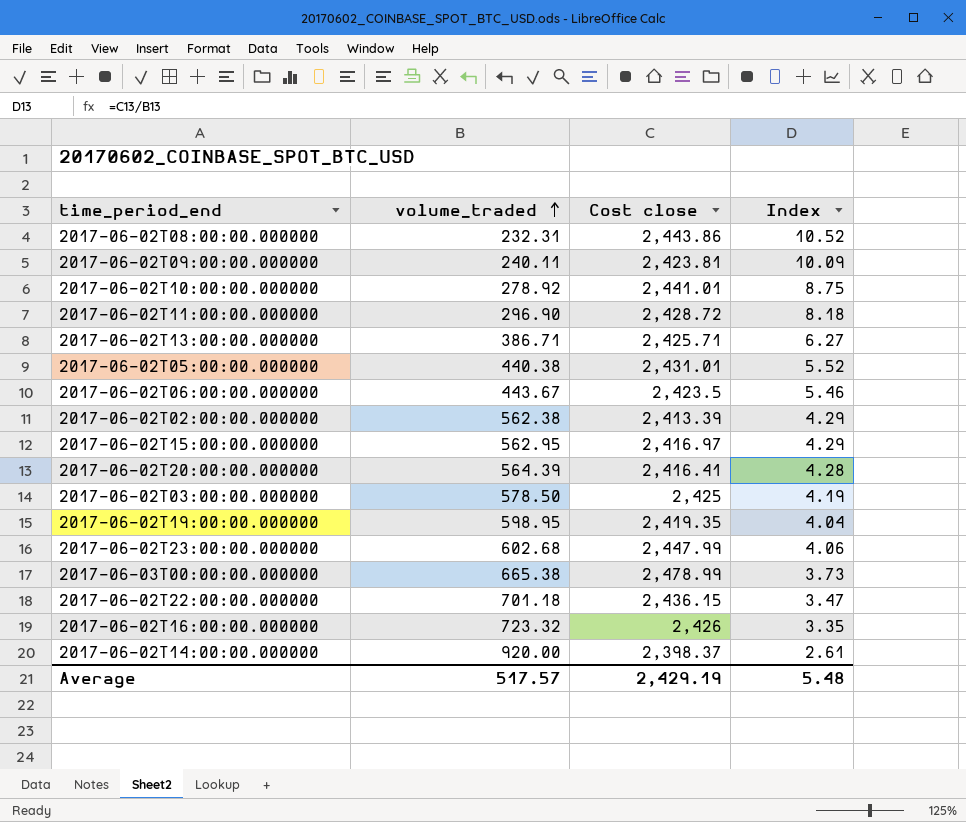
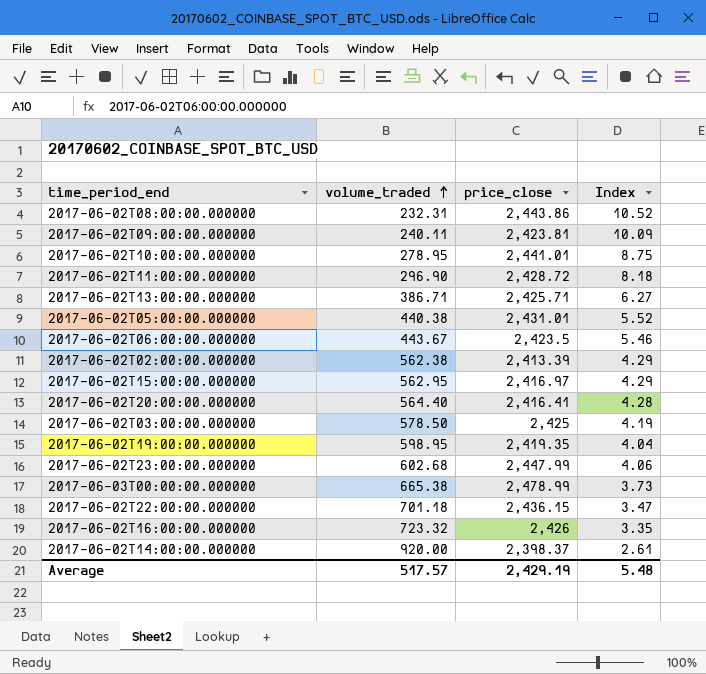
column name: Cost close -> price_close
2017-06-02T10:00:00.000000 | volume_traded: 278.92 -> 278.95
2017-06-02T20:00:00.000000 | volume_traded: 564.39 -> 564.40

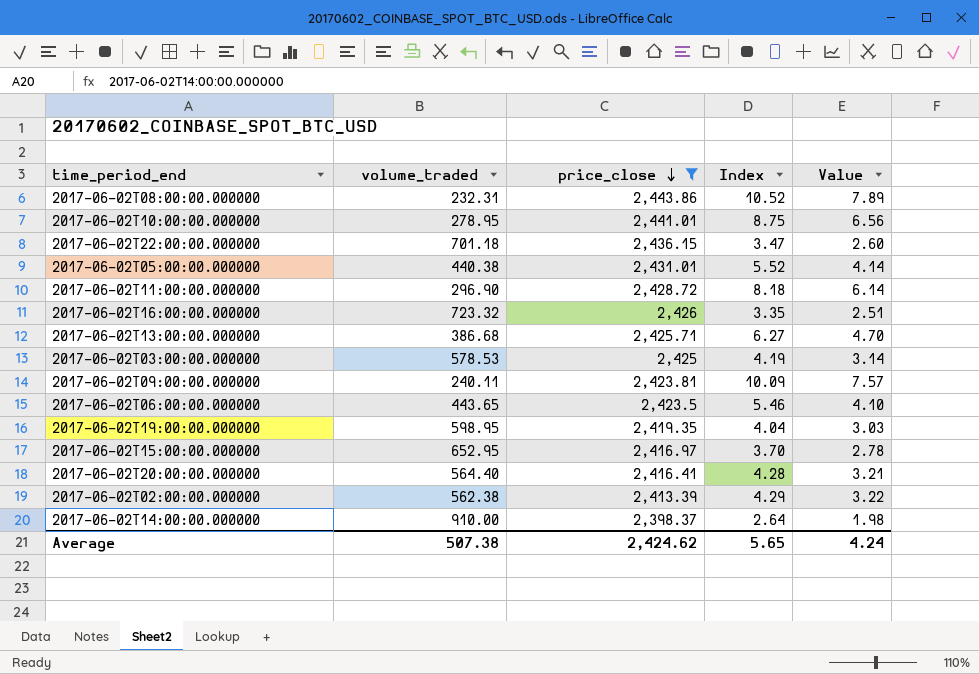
filter: none -> price_close <= 2,443.86
row order: volume_traded ascending -> price_close descending
column Value | formula: none -> [Index] * 0.75
2017-06-02T13:00:00.000000 | volume_traded: 386.71 -> 386.68
2017-06-02T03:00:00.000000 | volume_traded: 578.50 -> 578.53
2017-06-02T06:00:00.000000 | volume_traded: 443.67 -> 443.65
2017-06-02T15:00:00.000000 | volume_traded: 562.95 -> 652.95
2017-06-02T15:00:00.000000 | Index: 4.29 -> 3.70
2017-06-02T14:00:00.000000 | volume_traded: 920.00 -> 910.00
2017-06-02T14:00:00.000000 | Index: 2.61 -> 2.64
Average | volume_traded: 517.57 -> 507.38
Average | price_close: 2,429.19 -> 2,424.62
Average | Index: 5.48 -> 5.65

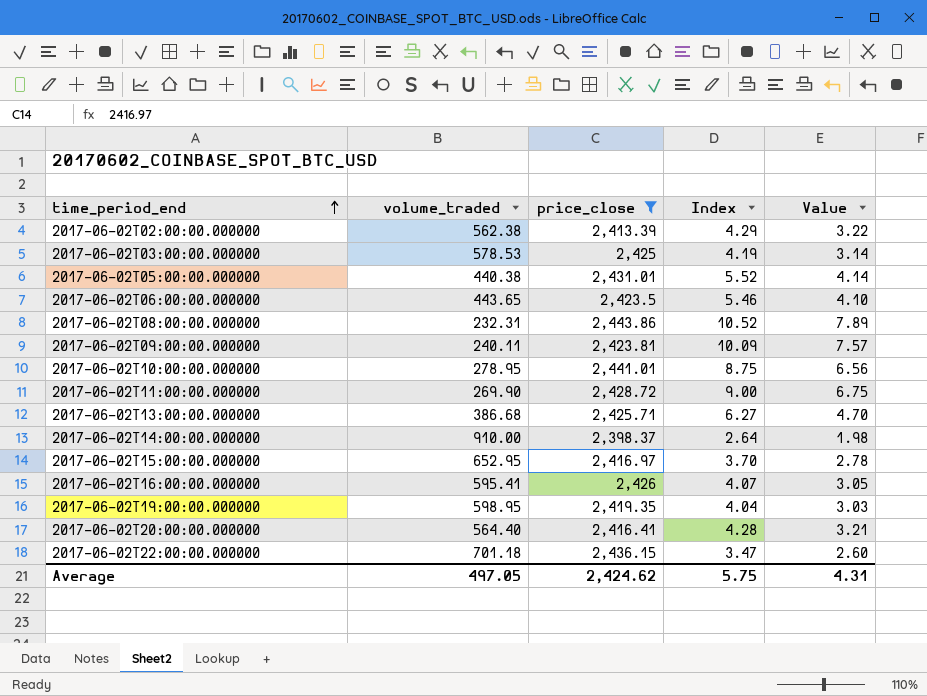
row order: price_close descending -> time_period_end ascending
2017-06-02T11:00:00.000000 | volume_traded: 296.90 -> 269.90
2017-06-02T11:00:00.000000 | Index: 8.18 -> 9.00
2017-06-02T11:00:00.000000 | Value: 6.14 -> 6.75
2017-06-02T16:00:00.000000 | volume_traded: 723.32 -> 595.41
2017-06-02T16:00:00.000000 | Index: 3.35 -> 4.07
2017-06-02T16:00:00.000000 | Value: 2.51 -> 3.05
Average | volume_traded: 507.38 -> 497.05
Average | Index: 5.65 -> 5.75
Average | Value: 4.24 -> 4.31

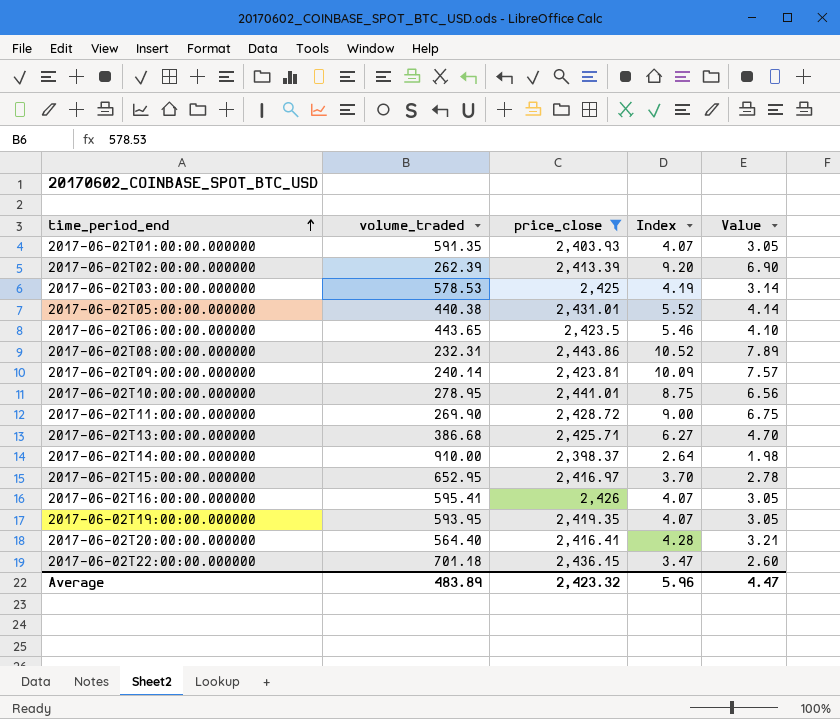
row 2017-06-02T01:00:00.000000: none -> 591.35 | 2,403.93 | 4.07 | 3.05
2017-06-02T02:00:00.000000 | volume_traded: 562.38 -> 262.39
2017-06-02T02:00:00.000000 | Index: 4.29 -> 9.20
2017-06-02T02:00:00.000000 | Value: 3.22 -> 6.90
2017-06-02T09:00:00.000000 | volume_traded: 240.11 -> 240.14
2017-06-02T19:00:00.000000 | volume_traded: 598.95 -> 593.95
2017-06-02T19:00:00.000000 | Index: 4.04 -> 4.07
2017-06-02T19:00:00.000000 | Value: 3.03 -> 3.05
Average | volume_traded: 497.05 -> 483.89
Average | price_close: 2,424.62 -> 2,423.32
Average | Index: 5.75 -> 5.96
Average | Value: 4.31 -> 4.47

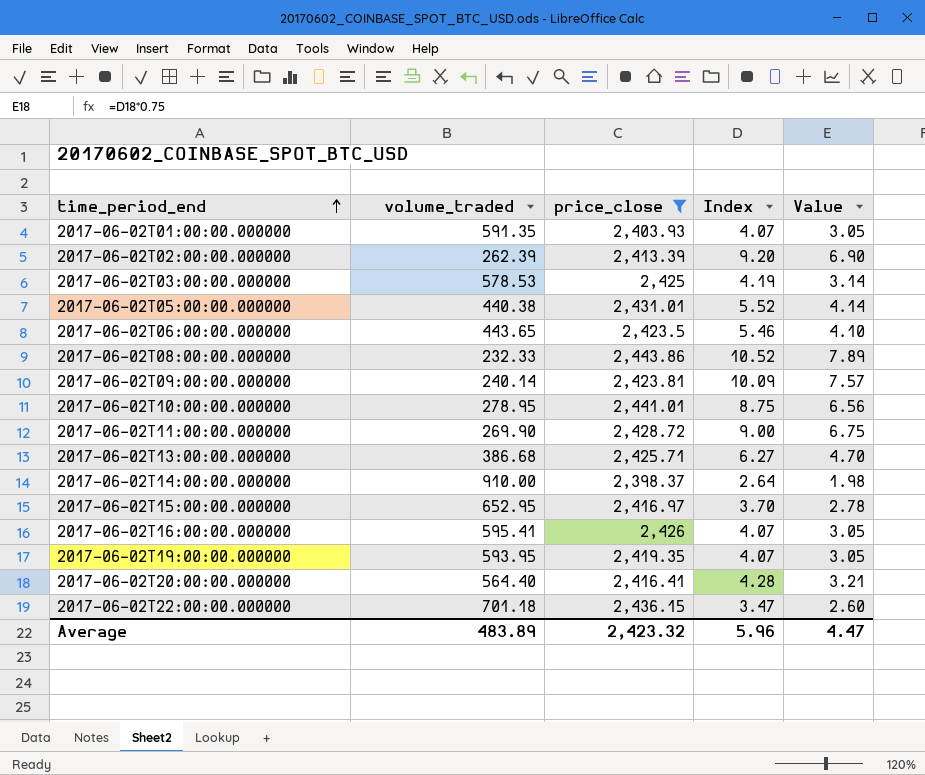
2017-06-02T08:00:00.000000 | volume_traded: 232.31 -> 232.33

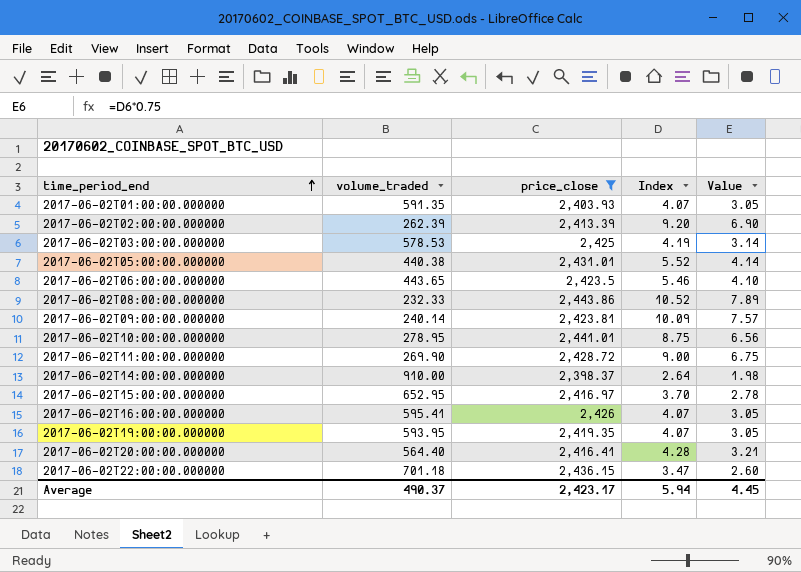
row 2017-06-02T13:00:00.000000: 386.68 | 2,425.71 | 6.27 | 4.70 -> none
Average | volume_traded: 483.89 -> 490.37
Average | price_close: 2,423.32 -> 2,423.17
Average | Index: 5.96 -> 5.94
Average | Value: 4.47 -> 4.45

